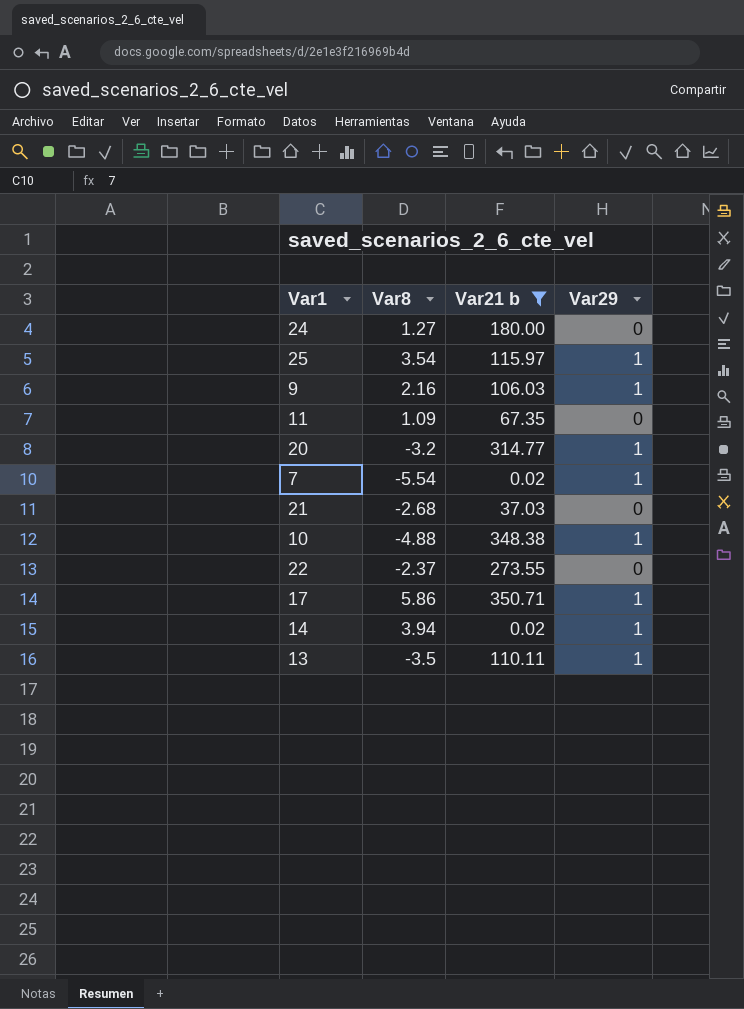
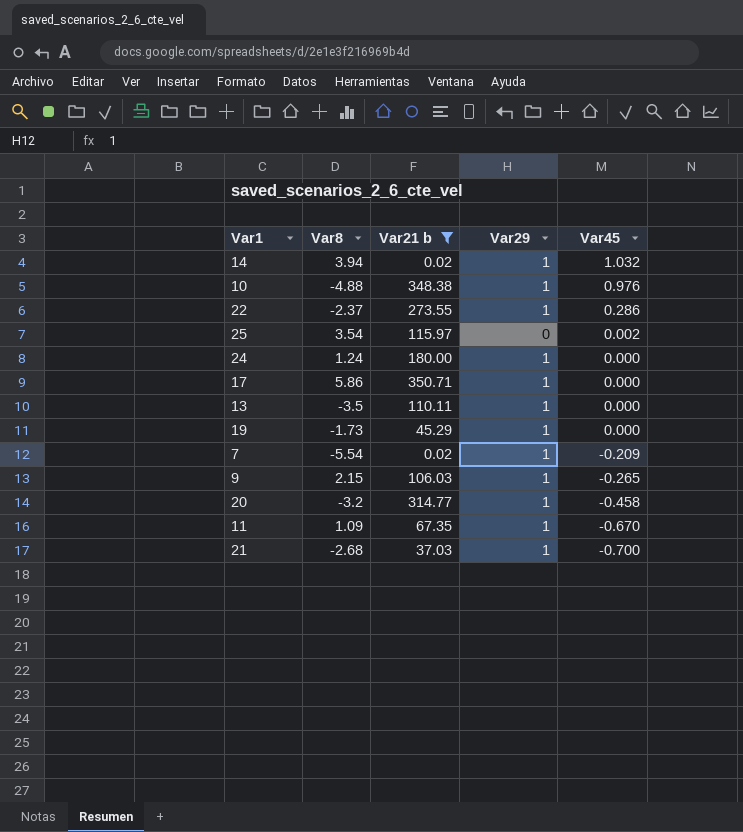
row order: none -> Var45 descending
column Var45 | position: none -> 5
22 | Var29: 0 -> 1
25 | Var29: 1 -> 0
24 | Var8: 1.27 -> 1.24
24 | Var29: 0 -> 1
row 19: none -> -1.73 | 45.29 | 1 | 0.000
9 | Var8: 2.16 -> 2.15
11 | Var29: 0 -> 1
21 | Var29: 0 -> 1

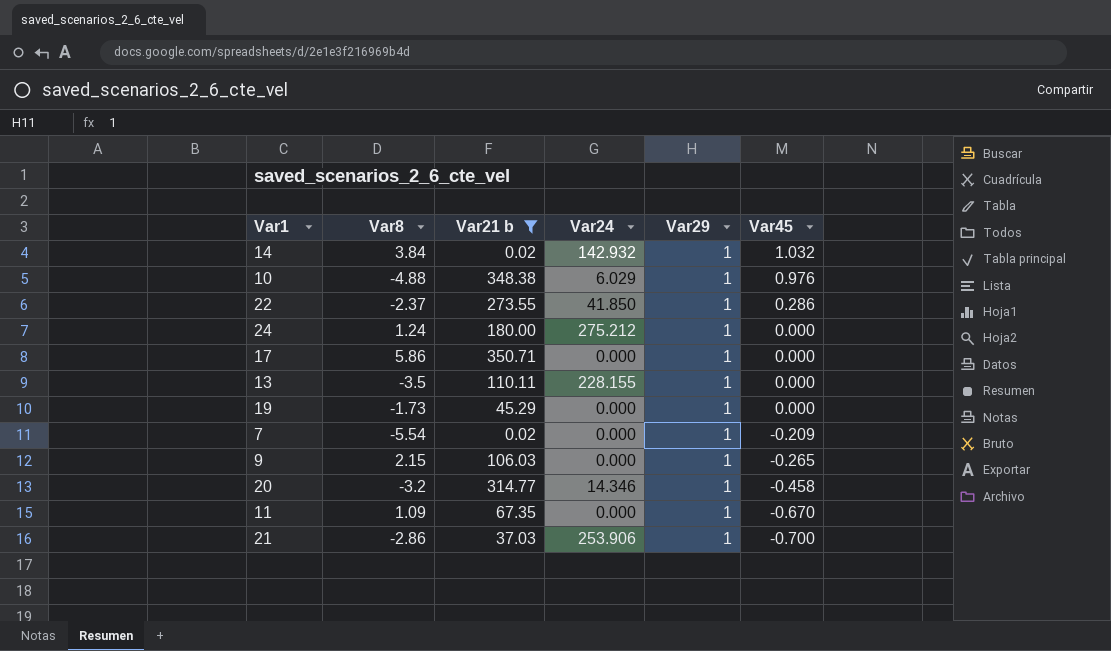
column Var24 | position: none -> 4
row 25: 3.54 | 115.97 | 0 | 0.002 -> none
14 | Var8: 3.94 -> 3.84
21 | Var8: -2.68 -> -2.86

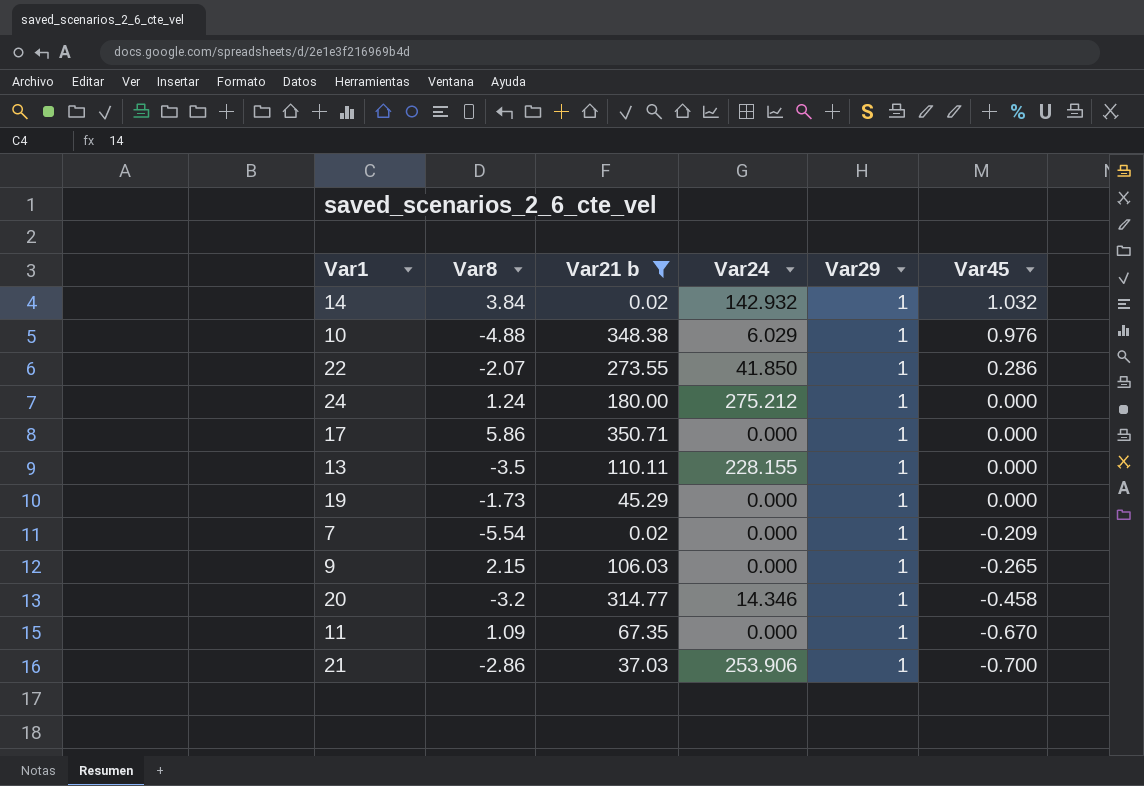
22 | Var8: -2.37 -> -2.07

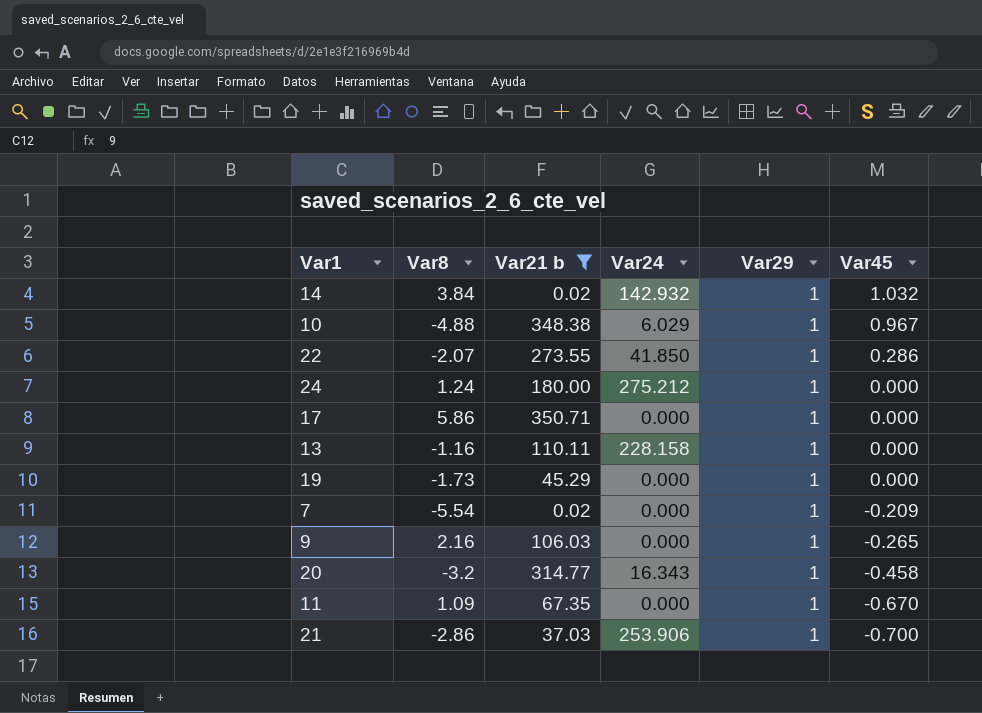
10 | Var45: 0.976 -> 0.967
13 | Var8: -3.5 -> -1.16
13 | Var24: 228.155 -> 228.158
9 | Var8: 2.15 -> 2.16
20 | Var24: 14.346 -> 16.343

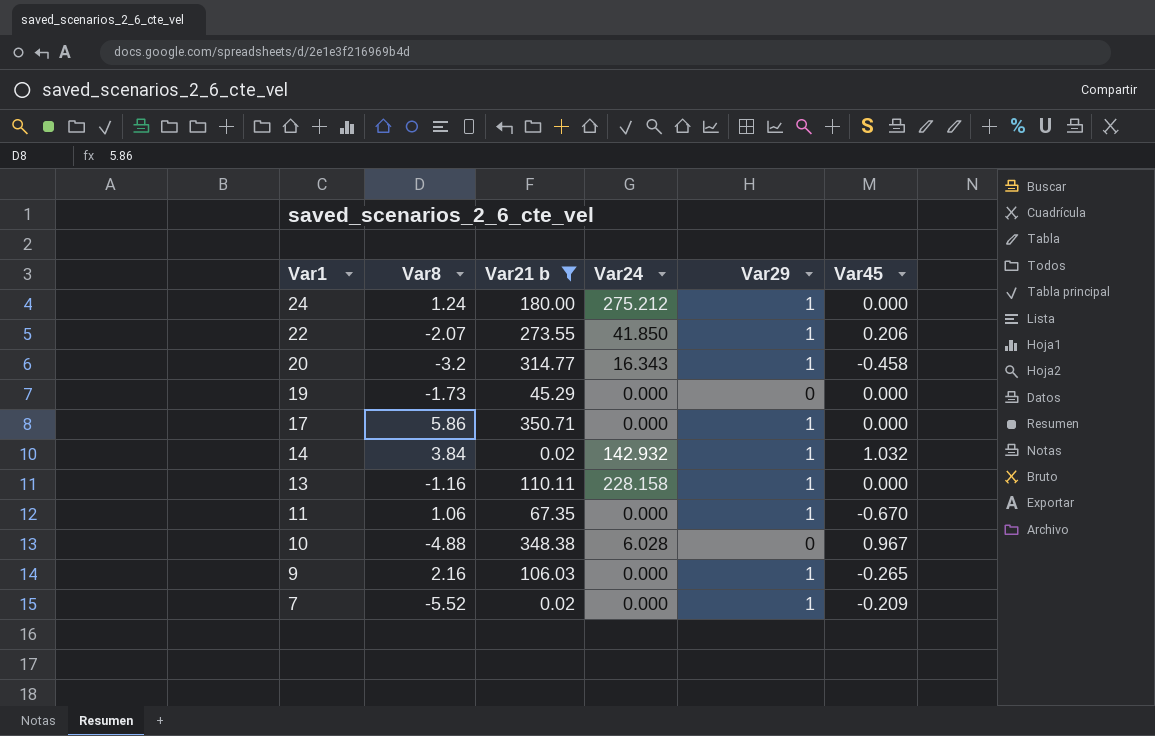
row order: Var45 descending -> Var1 descending
row 21: -2.86 | 37.03 | 253.906 | 1 | -0.700 -> none
22 | Var45: 0.286 -> 0.206
19 | Var29: 1 -> 0
11 | Var8: 1.09 -> 1.06
10 | Var24: 6.029 -> 6.028
10 | Var29: 1 -> 0
7 | Var8: -5.54 -> -5.52

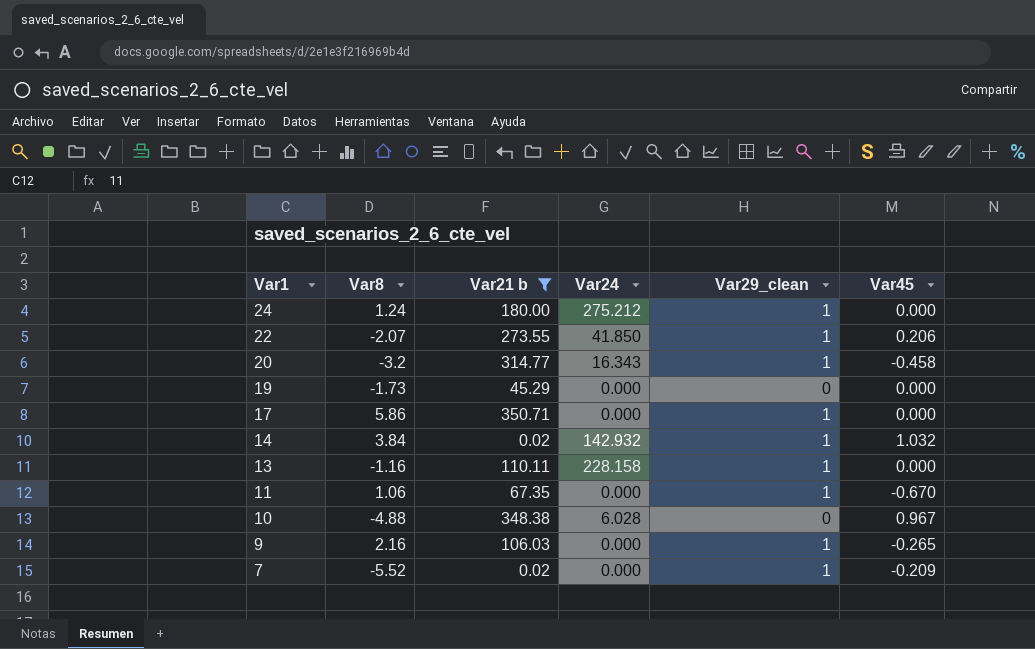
column name: Var29 -> Var29_clean

